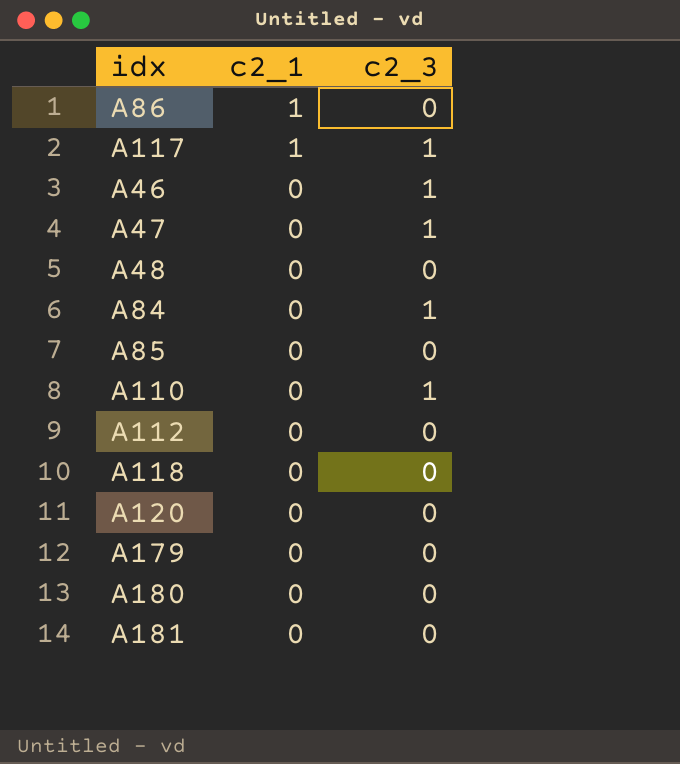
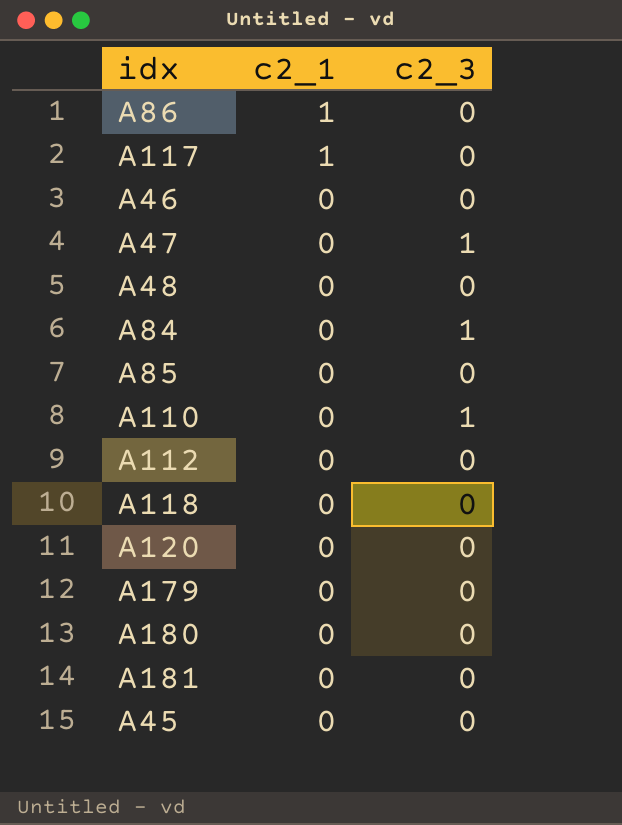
A117 | c2_3: 1 -> 0
A46 | c2_3: 1 -> 0
row A45: none -> 0 | 0

